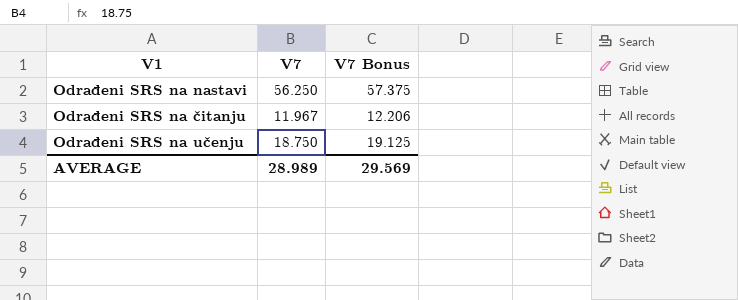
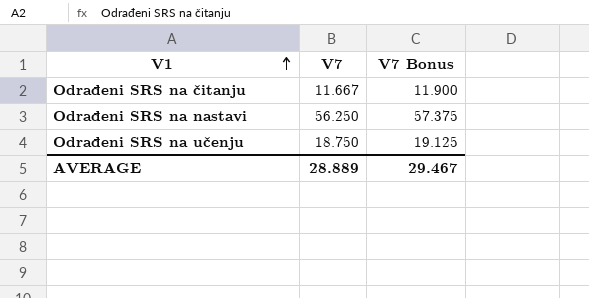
row order: none -> V1 ascending
Odrađeni SRS na čitanju | V7: 11.967 -> 11.667
Odrađeni SRS na čitanju | V7 Bonus: 12.206 -> 11.900
AVERAGE | V7: 28.989 -> 28.889
AVERAGE | V7 Bonus: 29.569 -> 29.467

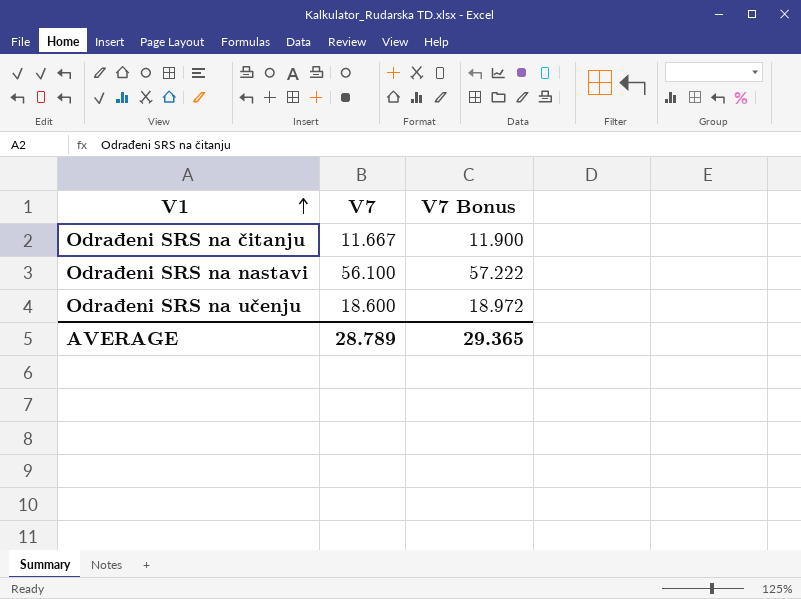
Odrađeni SRS na nastavi | V7: 56.250 -> 56.100
Odrađeni SRS na nastavi | V7 Bonus: 57.375 -> 57.222
Odrađeni SRS na učenju | V7: 18.750 -> 18.600
Odrađeni SRS na učenju | V7 Bonus: 19.125 -> 18.972
AVERAGE | V7: 28.889 -> 28.789
AVERAGE | V7 Bonus: 29.467 -> 29.365

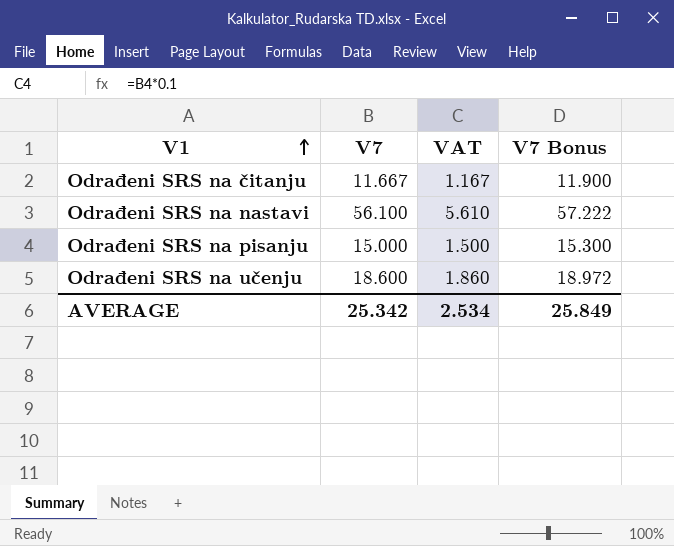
column VAT | formula: none -> [V7] * 0.1
row Odrađeni SRS na pisanju: none -> 15.000 | 1.500 | 15.300
AVERAGE | V7: 28.789 -> 25.342
AVERAGE | V7 Bonus: 29.365 -> 25.849

